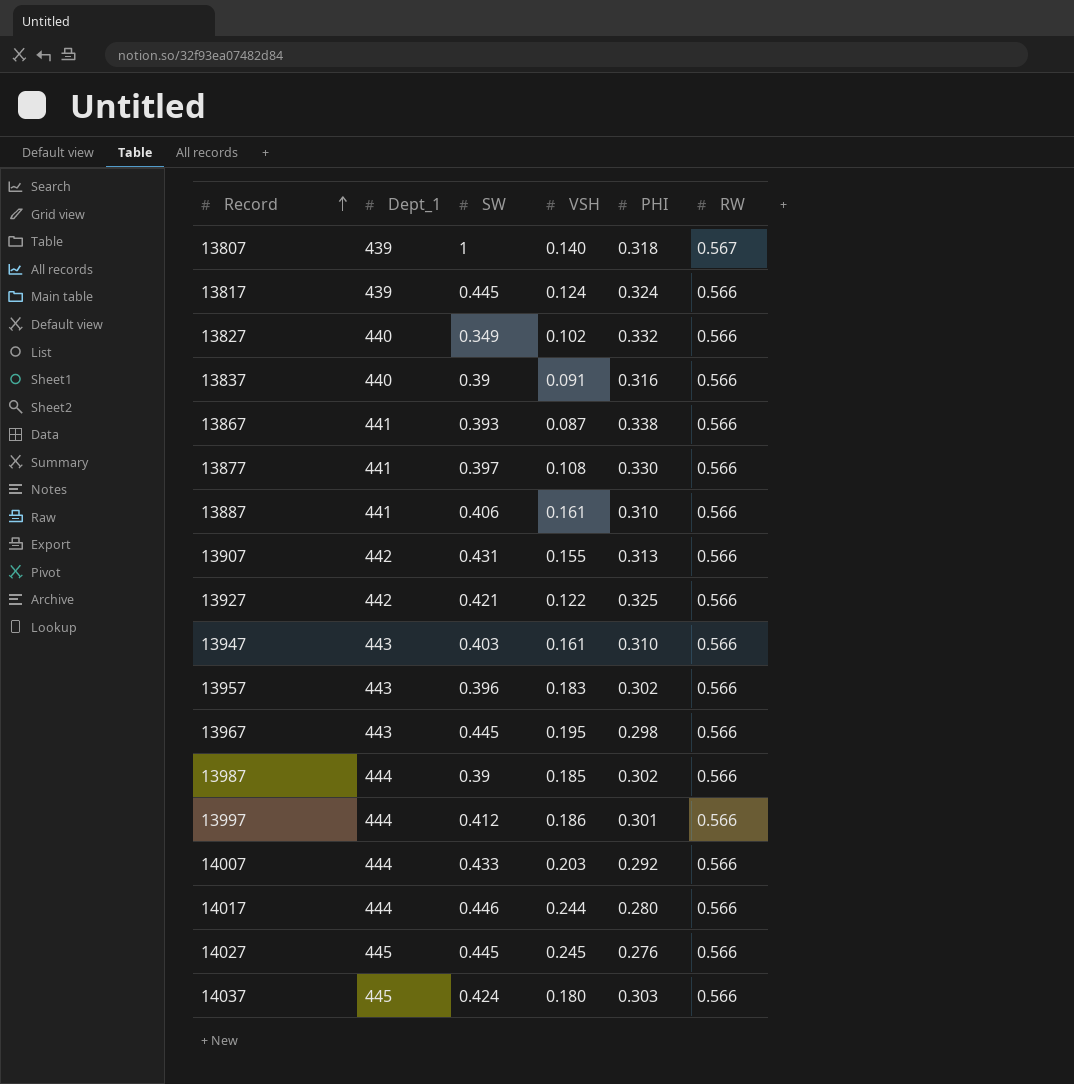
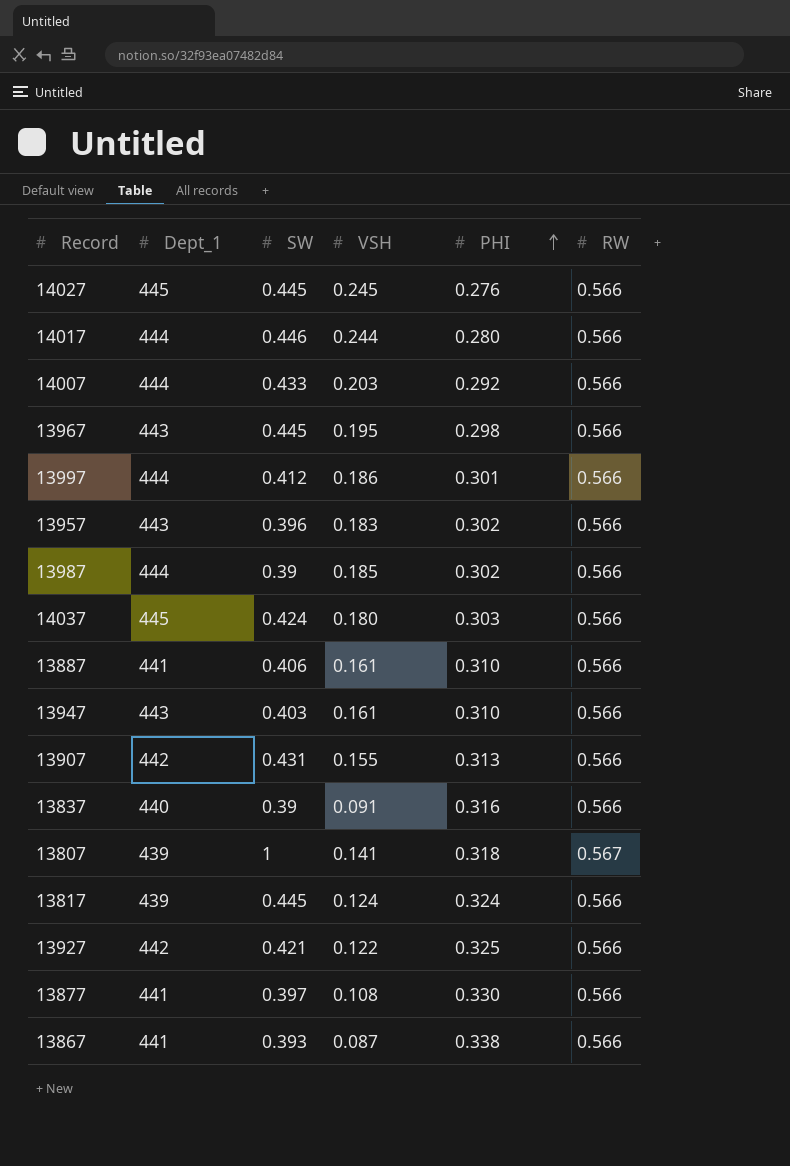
row order: Record ascending -> PHI ascending
row 13827: 440 | 0.349 | 0.102 | 0.332 | 0.566 -> none
13807 | VSH: 0.140 -> 0.141

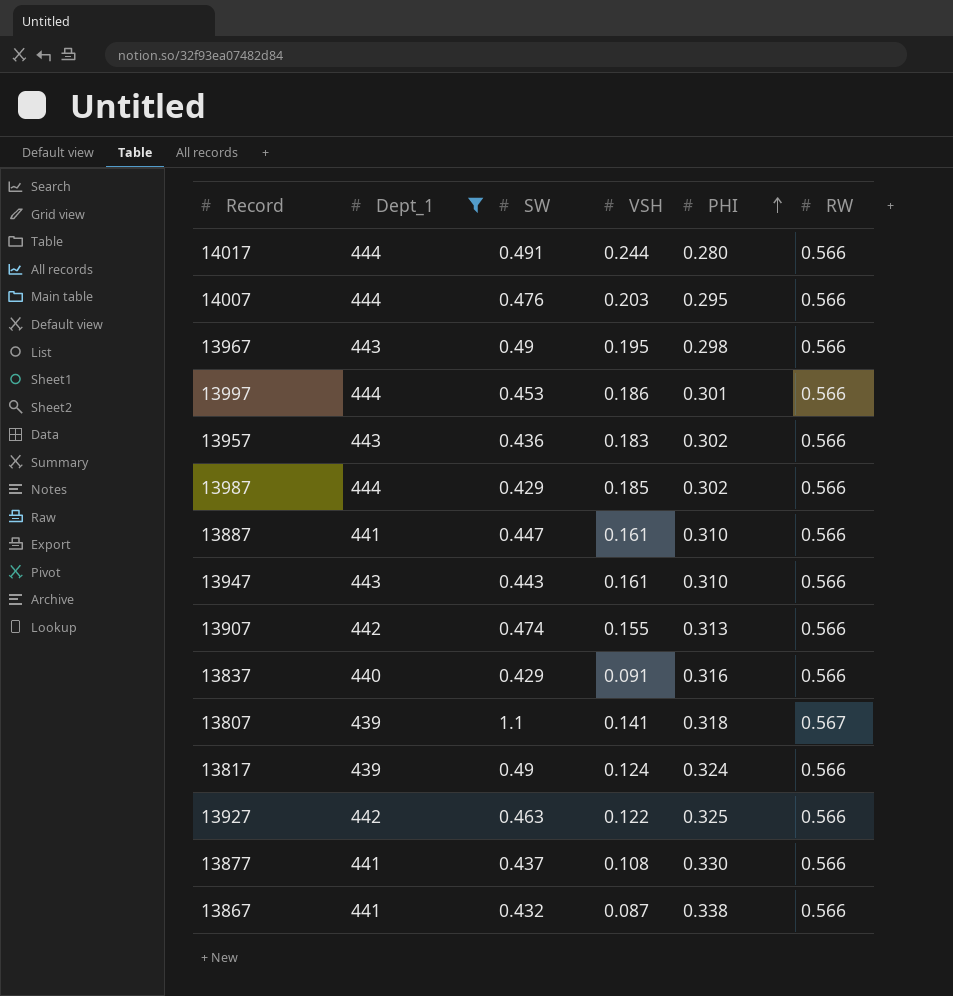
filter: none -> Dept_1 != 445
14017 | SW: 0.446 -> 0.491
14007 | SW: 0.433 -> 0.476
14007 | PHI: 0.292 -> 0.295
13967 | SW: 0.445 -> 0.49
13997 | SW: 0.412 -> 0.453
13957 | SW: 0.396 -> 0.436
13987 | SW: 0.39 -> 0.429
13887 | SW: 0.406 -> 0.447
13947 | SW: 0.403 -> 0.443
13907 | SW: 0.431 -> 0.474
13837 | SW: 0.39 -> 0.429
13807 | SW: 1 -> 1.1
13817 | SW: 0.445 -> 0.49
13927 | SW: 0.421 -> 0.463
13877 | SW: 0.397 -> 0.437
13867 | SW: 0.393 -> 0.432

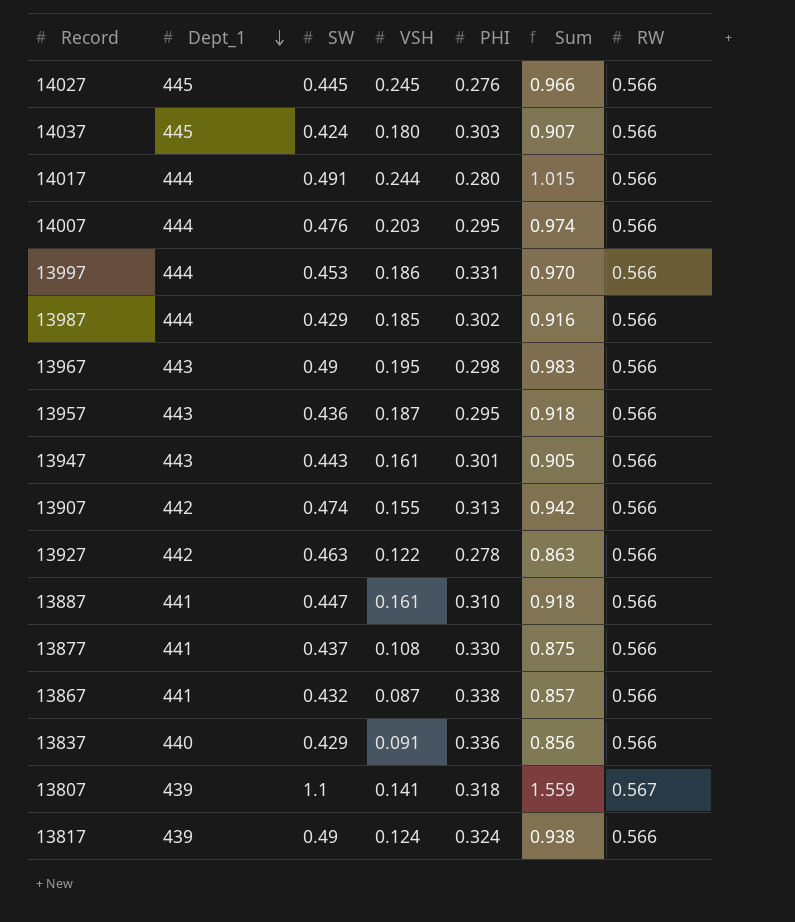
filter: Dept_1 != 445 -> none
row order: PHI ascending -> Dept_1 descending
column Sum | formula: none -> [SW] + [VSH] + [PHI]
13997 | PHI: 0.301 -> 0.331
13957 | VSH: 0.183 -> 0.187
13957 | PHI: 0.302 -> 0.295
13947 | PHI: 0.310 -> 0.301
13927 | PHI: 0.325 -> 0.278
13837 | PHI: 0.316 -> 0.336

